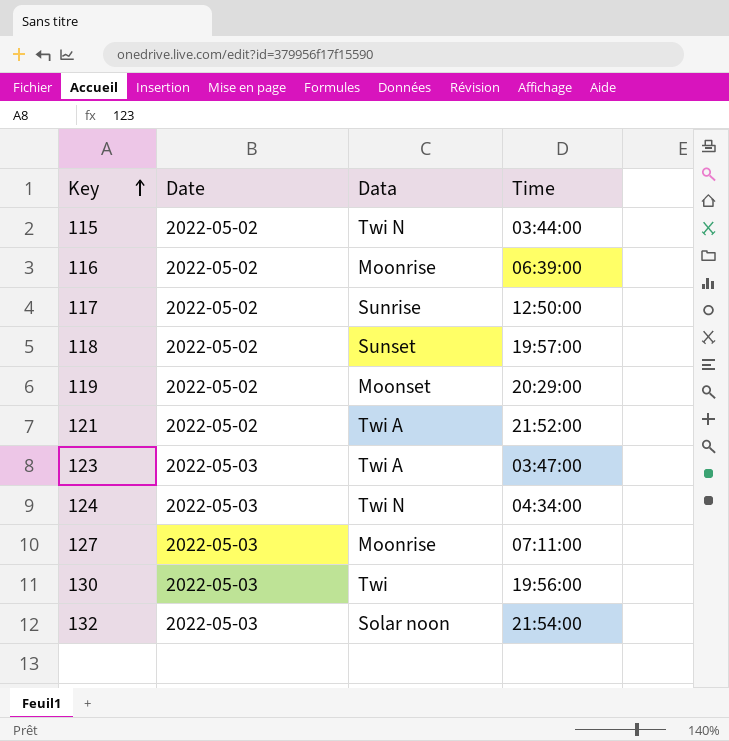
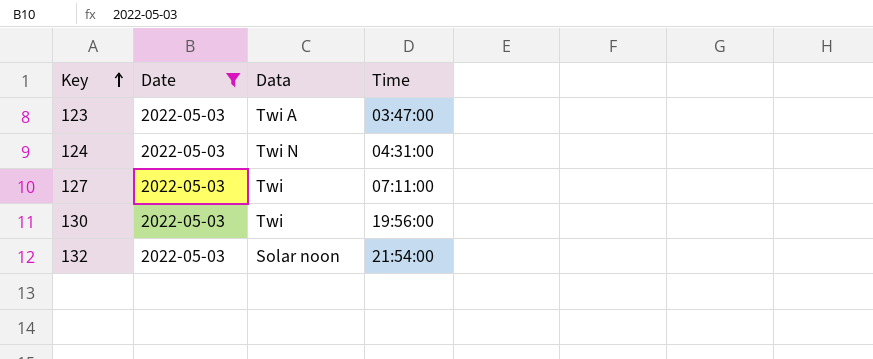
filter: none -> Date = 2022-05-03
124 | Time: 04:34:00 -> 04:31:00
127 | Data: Moonrise -> Twi

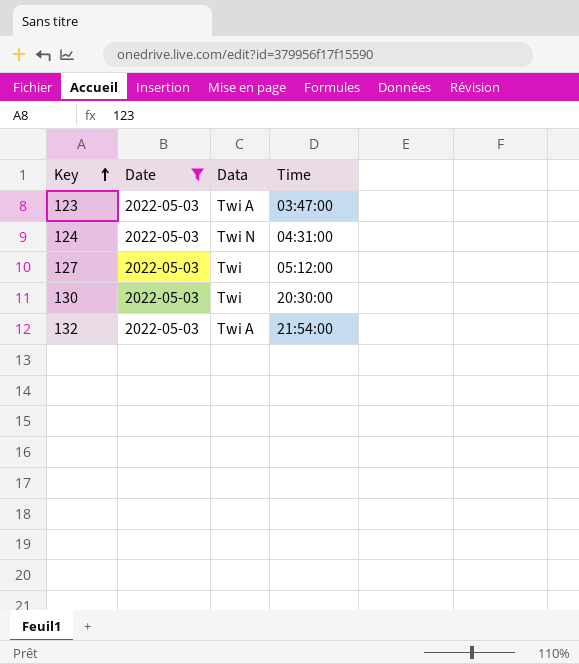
127 | Time: 07:11:00 -> 05:12:00
130 | Time: 19:56:00 -> 20:30:00
132 | Data: Solar noon -> Twi A

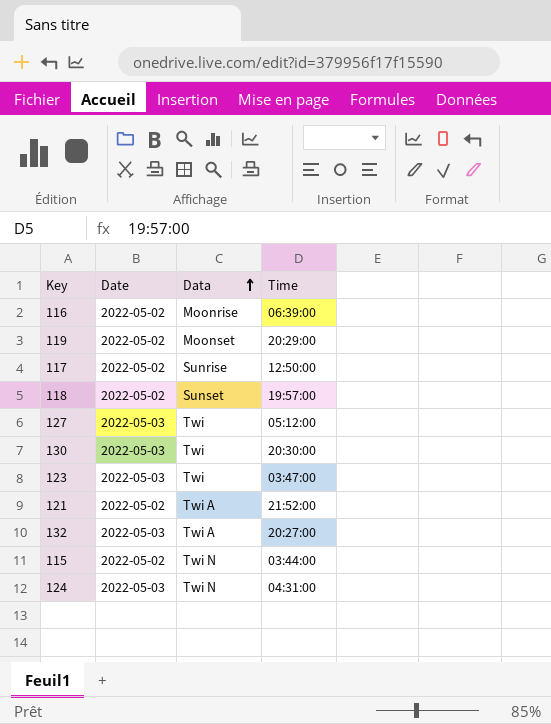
filter: Date = 2022-05-03 -> none
row order: Key ascending -> Data ascending
123 | Data: Twi A -> Twi
132 | Time: 21:54:00 -> 20:27:00

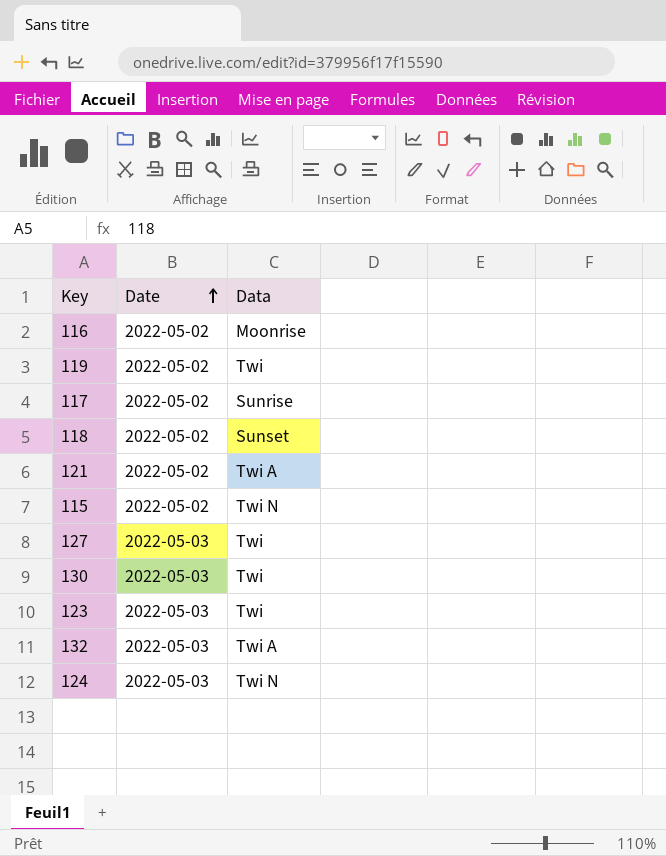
row order: Data ascending -> Date ascending
column Time | position: 4 -> none
119 | Data: Moonset -> Twi

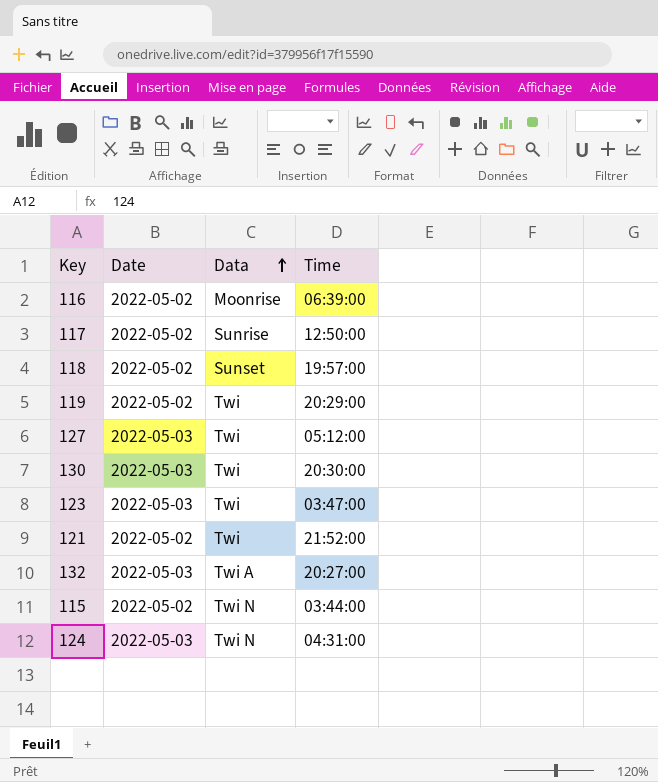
row order: Date ascending -> Data ascending
column Time | position: none -> 4
121 | Data: Twi A -> Twi

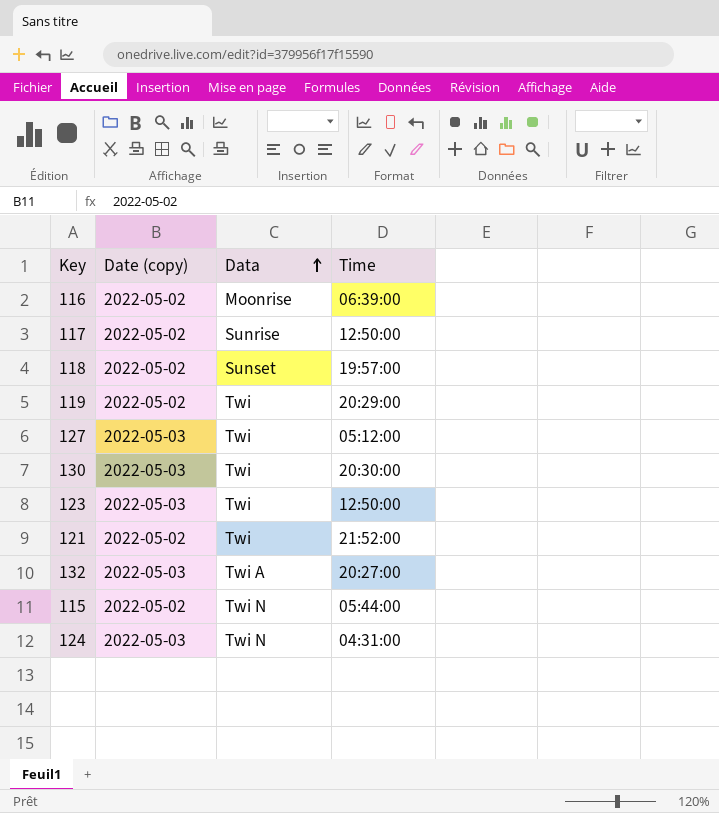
column name: Date -> Date (copy)
123 | Time: 03:47:00 -> 12:50:00
115 | Time: 03:44:00 -> 05:44:00

